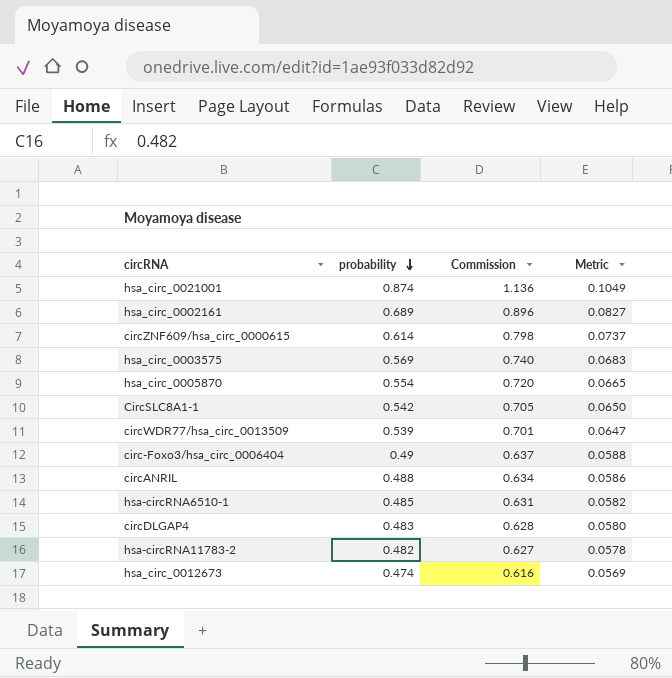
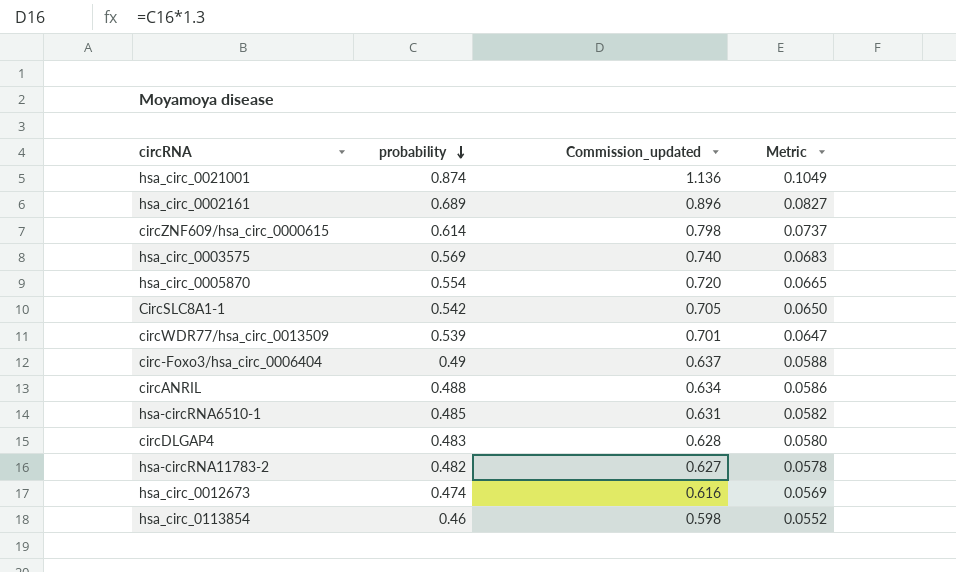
column name: Commission -> Commission_updated
row hsa_circ_0113854: none -> 0.46 | 0.598 | 0.0552

